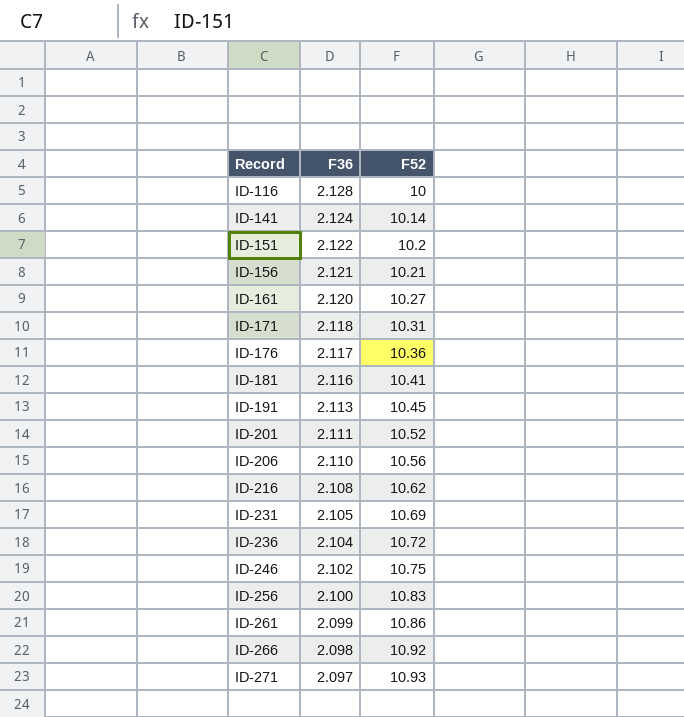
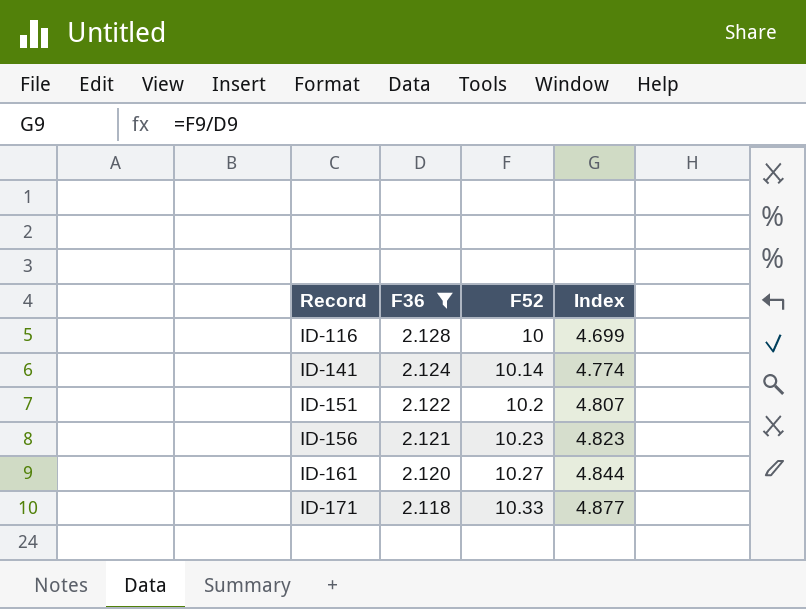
filter: none -> F36 >= 2.118
column Index | formula: none -> [F52] / [F36]
ID-156 | F52: 10.21 -> 10.23
ID-171 | F52: 10.31 -> 10.33

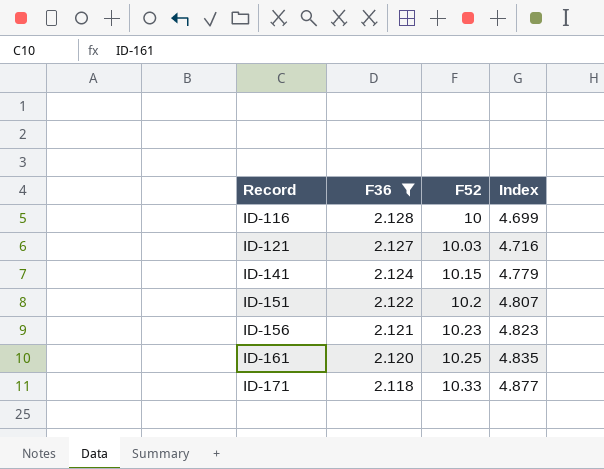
row ID-121: none -> 2.127 | 10.03 | 4.716
ID-141 | F52: 10.14 -> 10.15
ID-141 | Index: 4.774 -> 4.779
ID-161 | F52: 10.27 -> 10.25
ID-161 | Index: 4.844 -> 4.835

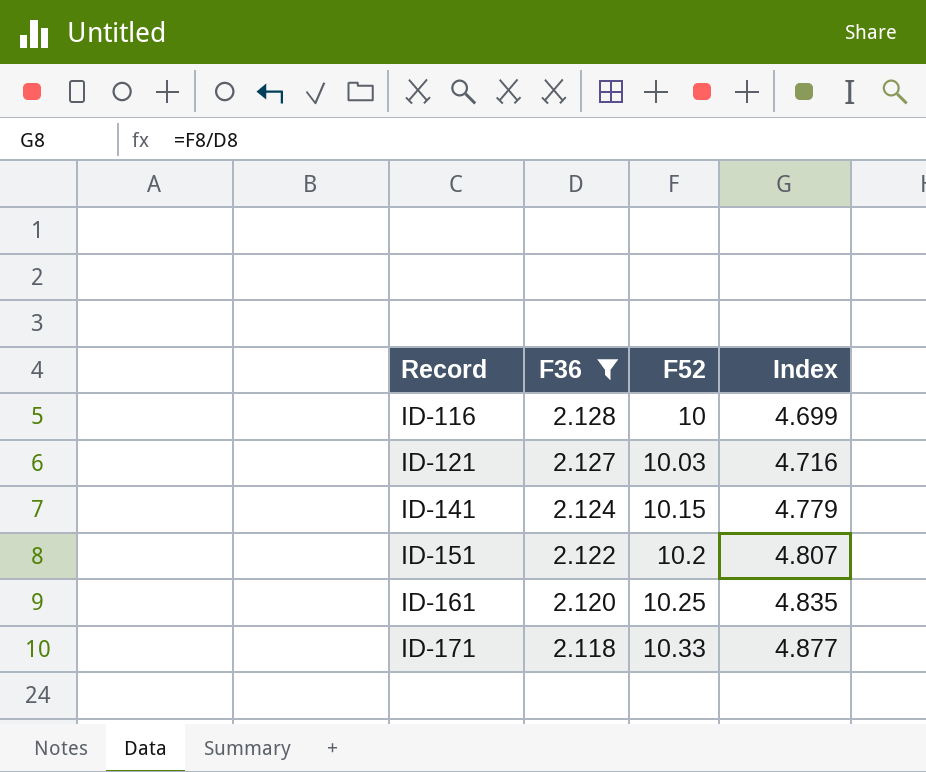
row ID-156: 2.121 | 10.23 | 4.823 -> none

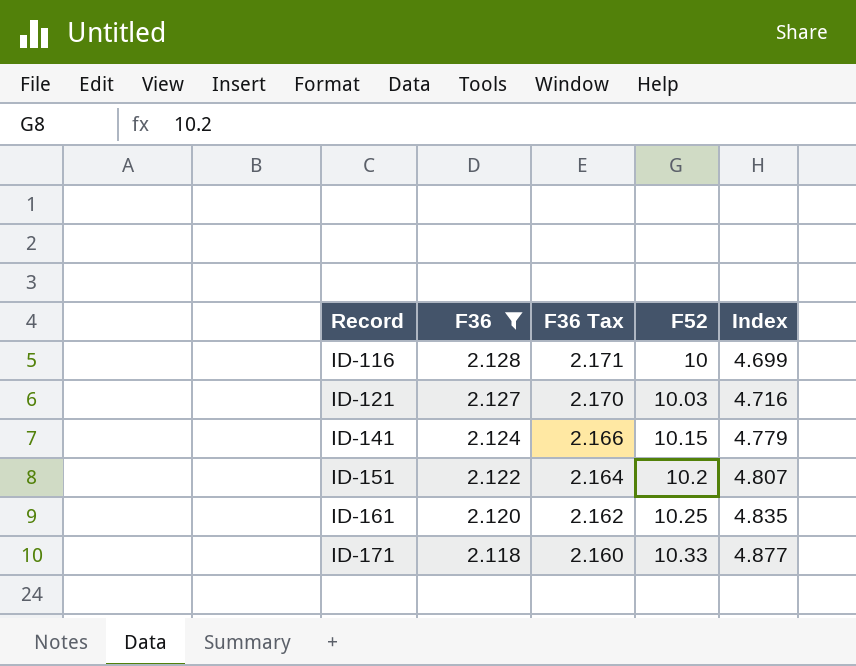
column F36 Tax | formula: none -> [F36] * 1.02

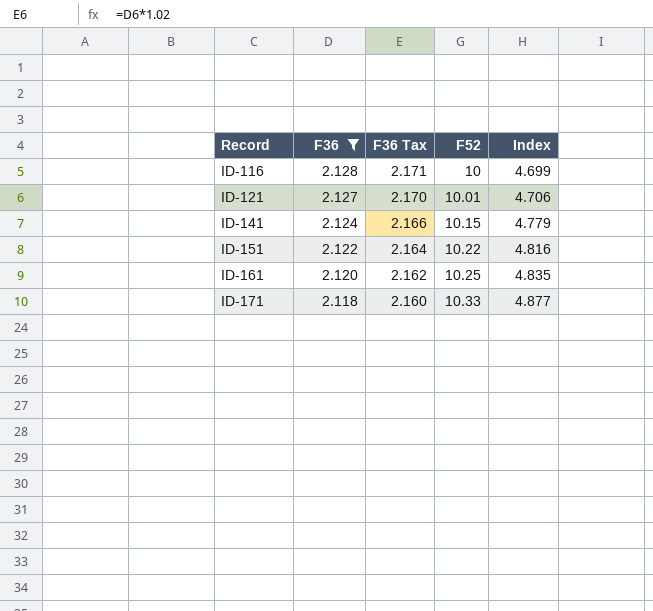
ID-121 | F52: 10.03 -> 10.01
ID-121 | Index: 4.716 -> 4.706
ID-151 | F52: 10.2 -> 10.22
ID-151 | Index: 4.807 -> 4.816

